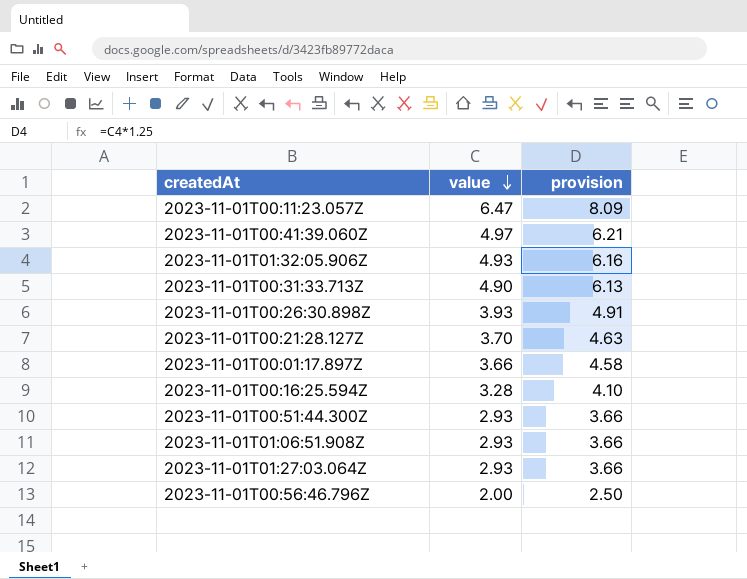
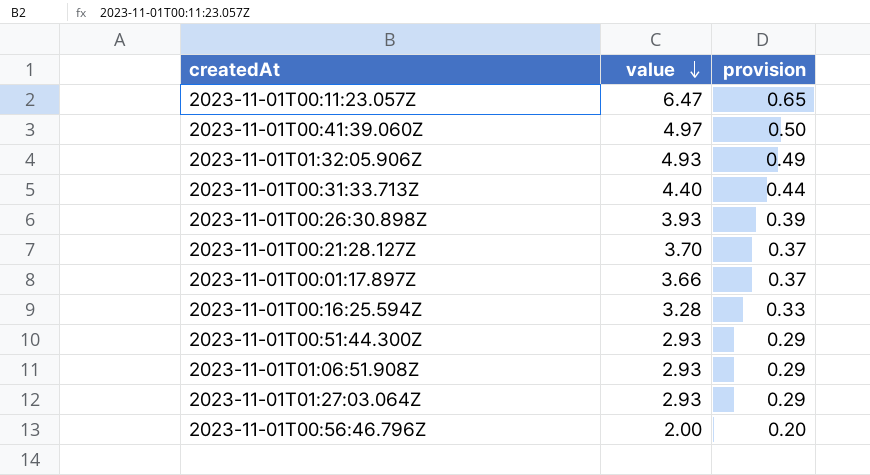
column provision | formula: [value] * 1.25 -> [value] * 0.1
2023-11-01T00:31:33.713Z | value: 4.90 -> 4.40

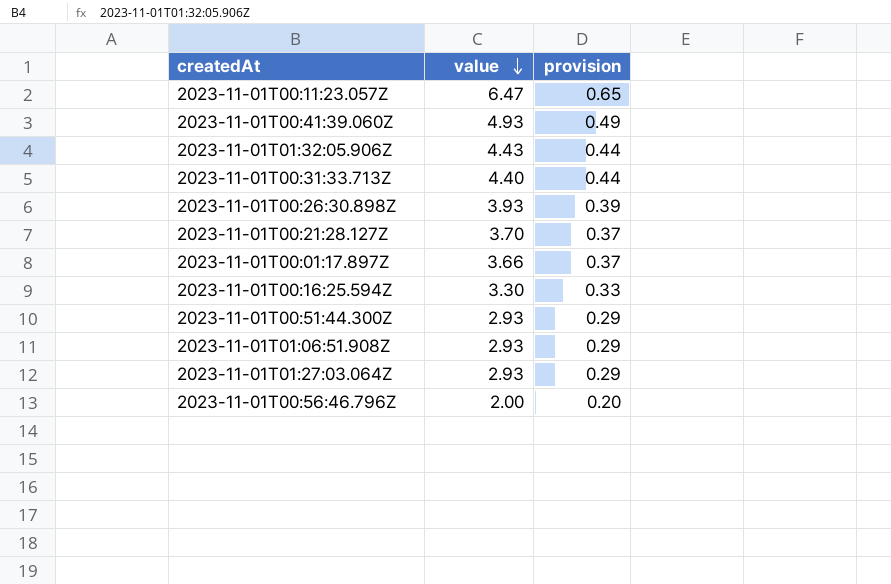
2023-11-01T00:41:39.060Z | value: 4.97 -> 4.93
2023-11-01T00:41:39.060Z | provision: 0.50 -> 0.49
2023-11-01T01:32:05.906Z | value: 4.93 -> 4.43
2023-11-01T01:32:05.906Z | provision: 0.49 -> 0.44
2023-11-01T00:16:25.594Z | value: 3.28 -> 3.30

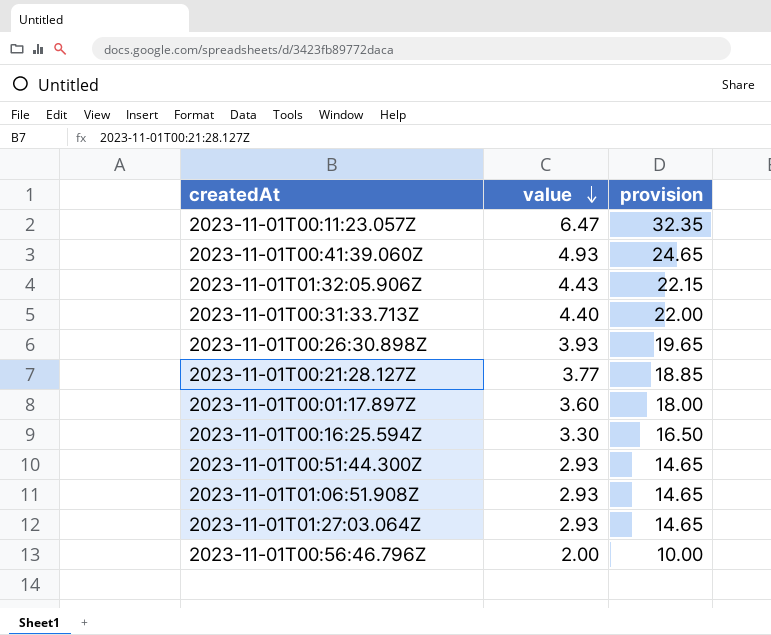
column provision | formula: [value] * 0.1 -> [value] * 5
2023-11-01T00:21:28.127Z | value: 3.70 -> 3.77
2023-11-01T00:01:17.897Z | value: 3.66 -> 3.60

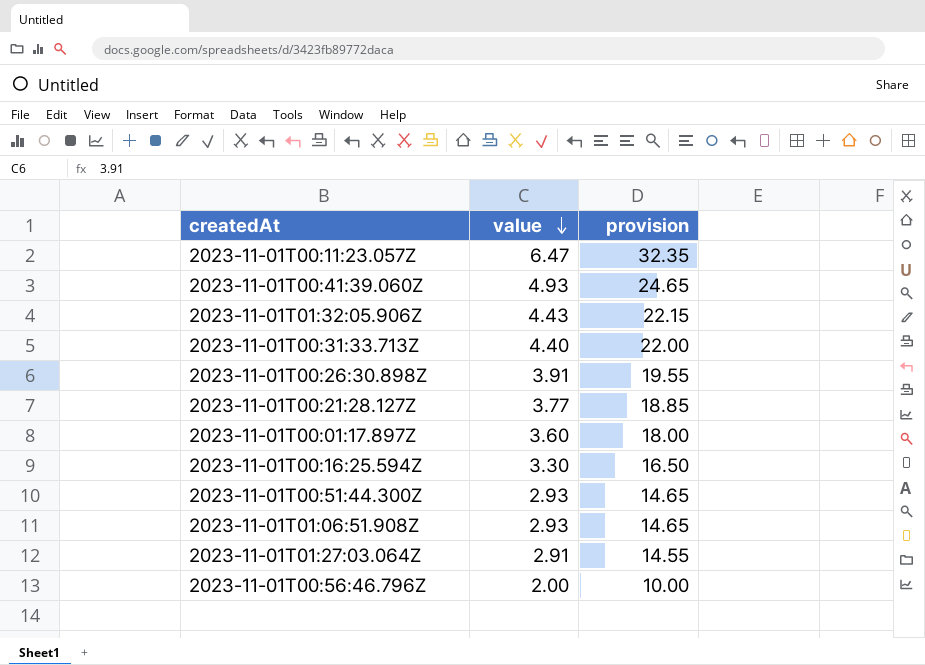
2023-11-01T00:26:30.898Z | value: 3.93 -> 3.91
2023-11-01T00:26:30.898Z | provision: 19.65 -> 19.55
2023-11-01T01:27:03.064Z | value: 2.93 -> 2.91
2023-11-01T01:27:03.064Z | provision: 14.65 -> 14.55

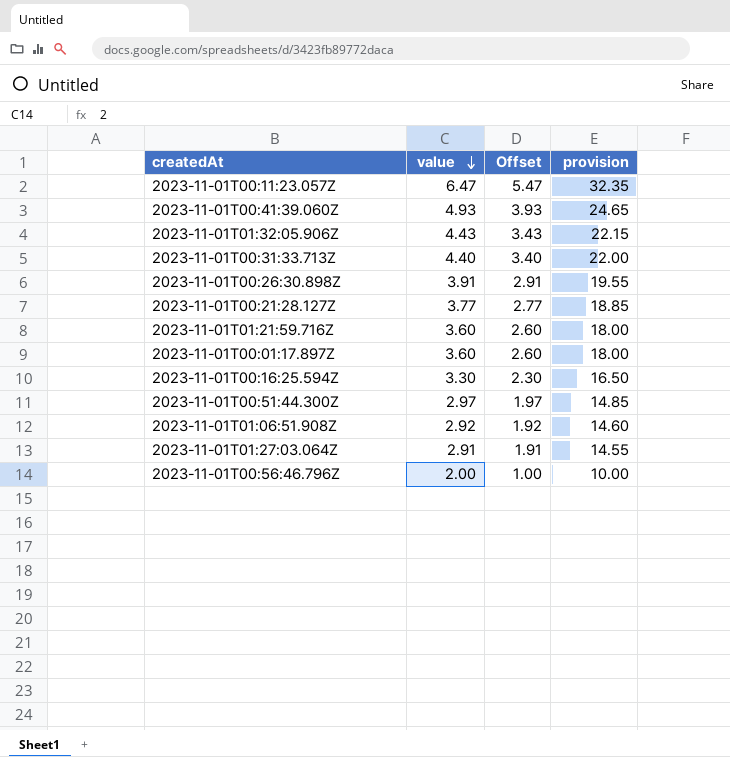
column Offset | formula: none -> [value] - 1
row 2023-11-01T01:21:59.716Z: none -> 3.60 | 2.60 | 18.00
2023-11-01T00:51:44.300Z | value: 2.93 -> 2.97
2023-11-01T00:51:44.300Z | provision: 14.65 -> 14.85
2023-11-01T01:06:51.908Z | value: 2.93 -> 2.92
2023-11-01T01:06:51.908Z | provision: 14.65 -> 14.60

